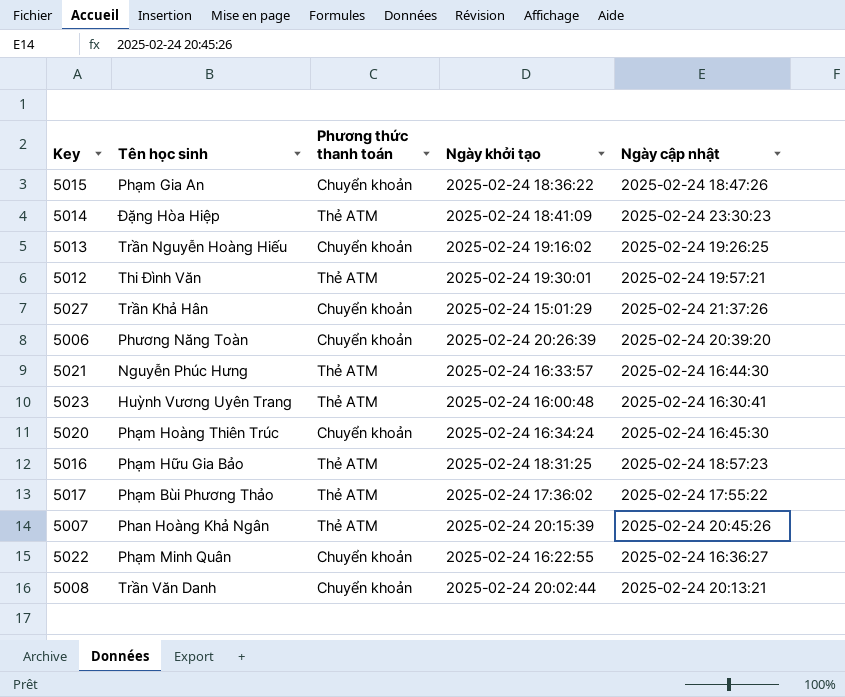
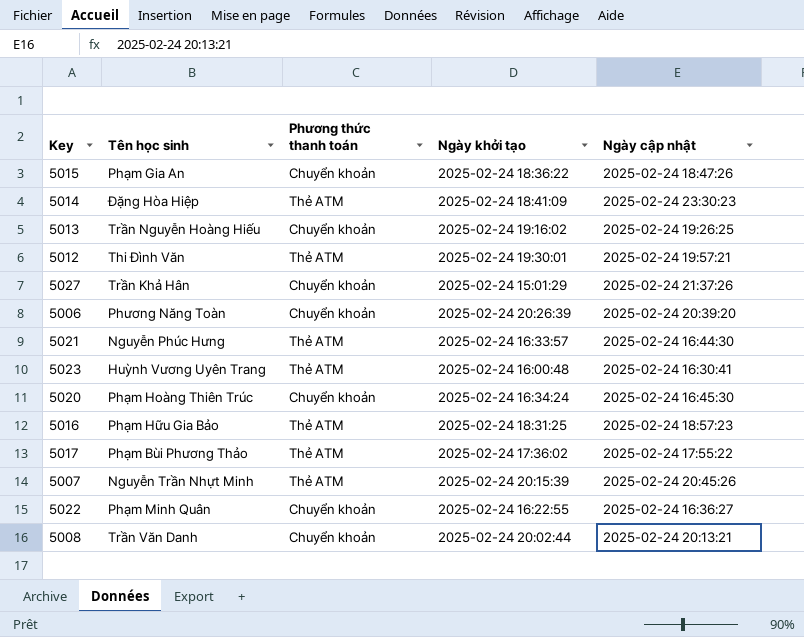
5007 | Tên học sinh: Phan Hoàng Khả Ngân -> Nguyễn Trần Nhựt Minh

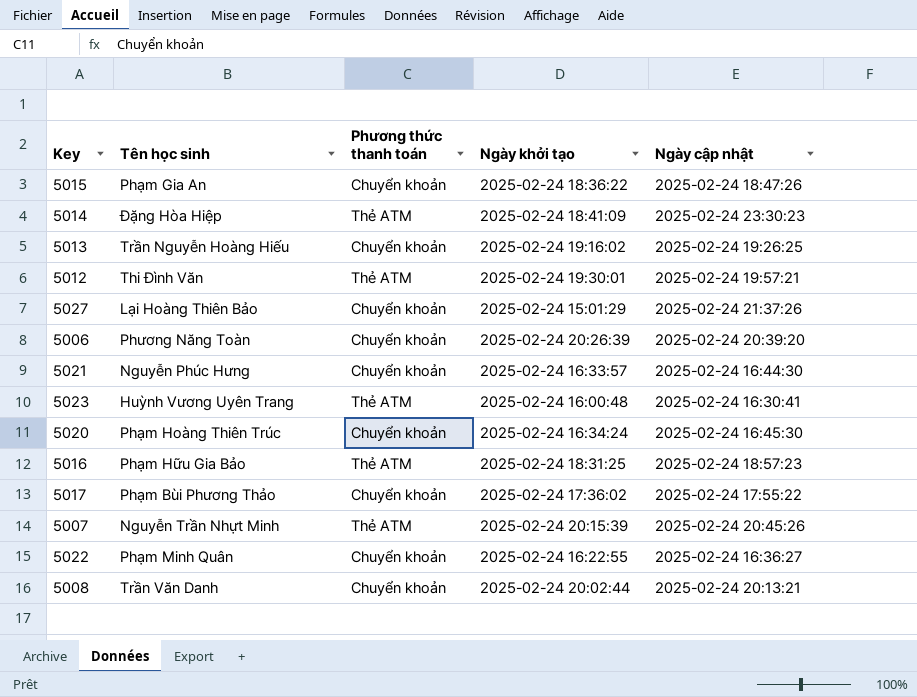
5027 | Tên học sinh: Trần Khả Hân -> Lại Hoàng Thiên Bảo
5021 | Phương thức thanh toán: Thẻ ATM -> Chuyển khoản
5017 | Phương thức thanh toán: Thẻ ATM -> Chuyển khoản

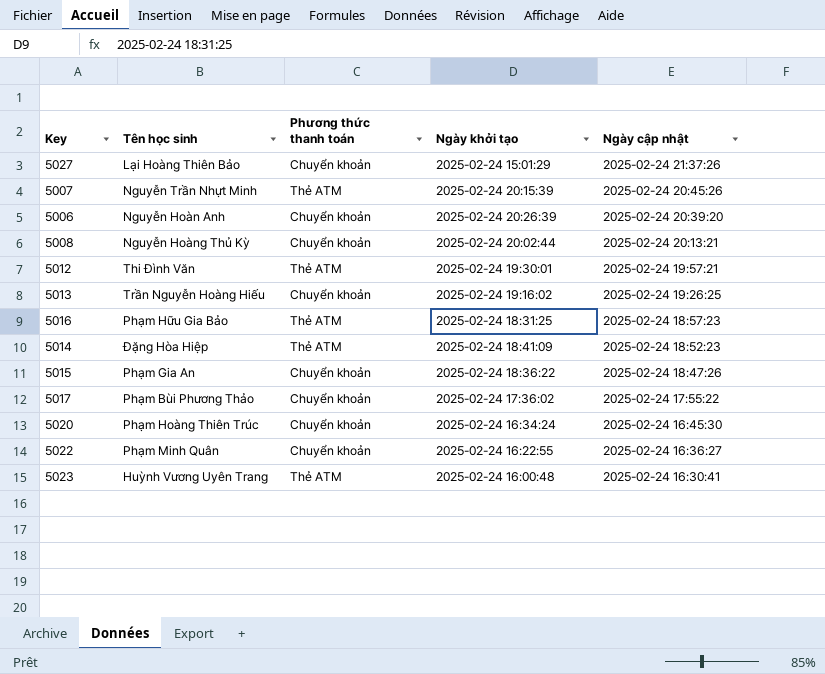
row order: none -> Ngày cập nhật descending
row 5021: Nguyễn Phúc Hưng | Chuyển khoản | 2025-02-24 16:33:57 | 2025-02-24 16:44:30 -> none
5006 | Tên học sinh: Phương Năng Toàn -> Nguyễn Hoàn Anh
5008 | Tên học sinh: Trần Văn Danh -> Nguyễn Hoàng Thủ Kỳ
5014 | Ngày cập nhật: 2025-02-24 23:30:23 -> 2025-02-24 18:52:23

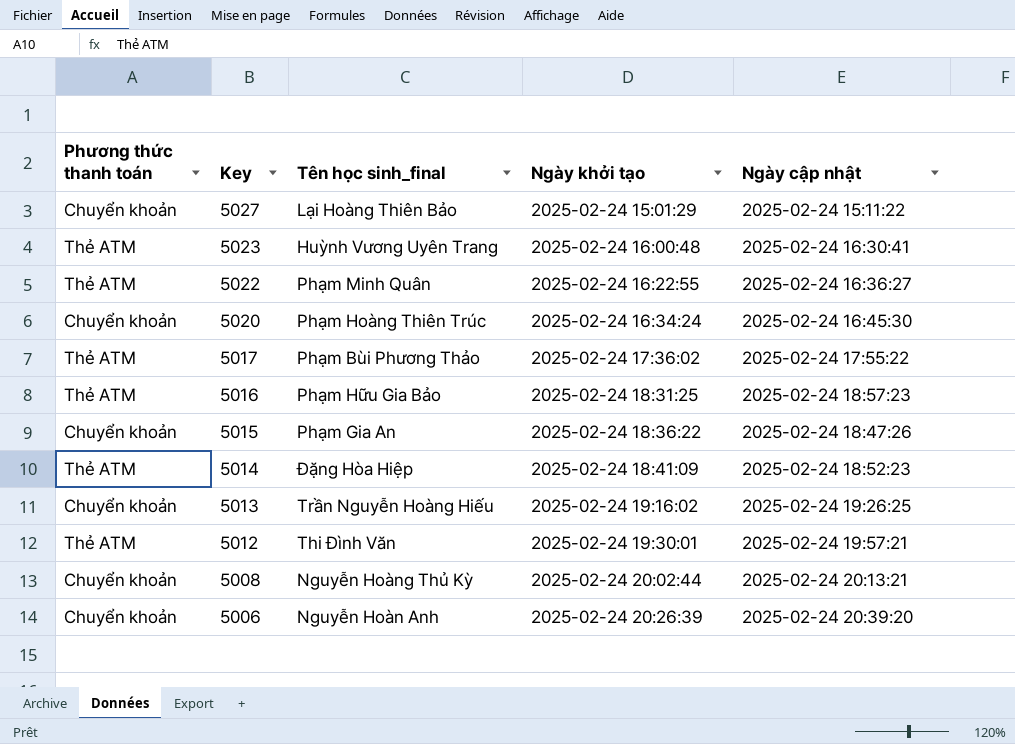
row order: Ngày cập nhật descending -> Key descending
column Phương thức thanh toán | position: 3 -> 1
column name: Tên học sinh -> Tên học sinh_final
row 5007: Nguyễn Trần Nhựt Minh | Thẻ ATM | 2025-02-24 20:15:39 | 2025-02-24 20:45:26 -> none
5027 | Ngày cập nhật: 2025-02-24 21:37:26 -> 2025-02-24 15:11:22
5022 | Phương thức thanh toán: Chuyển khoản -> Thẻ ATM
5017 | Phương thức thanh toán: Chuyển khoản -> Thẻ ATM

